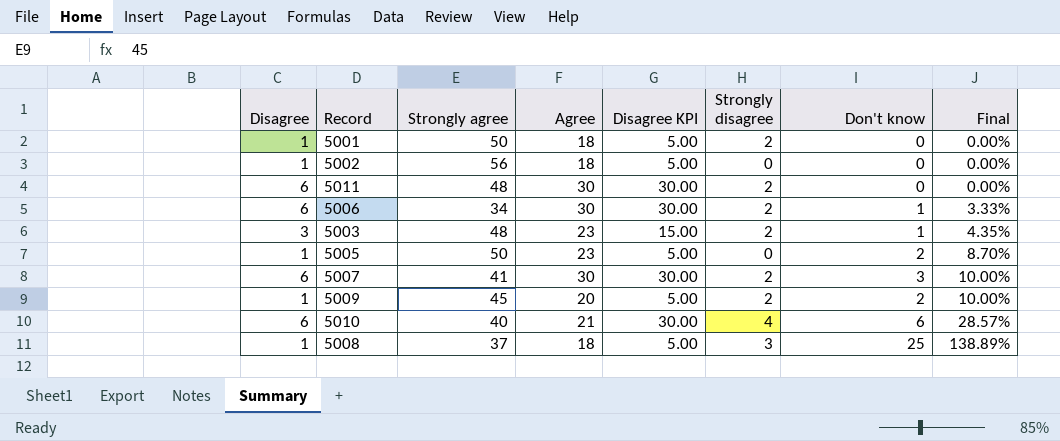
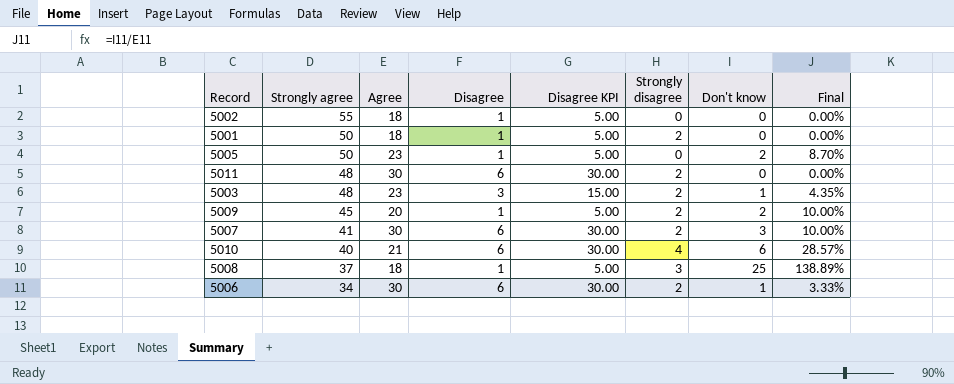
row order: Final ascending -> Strongly agree descending
column Disagree | position: 1 -> 4
5002 | Strongly agree: 56 -> 55

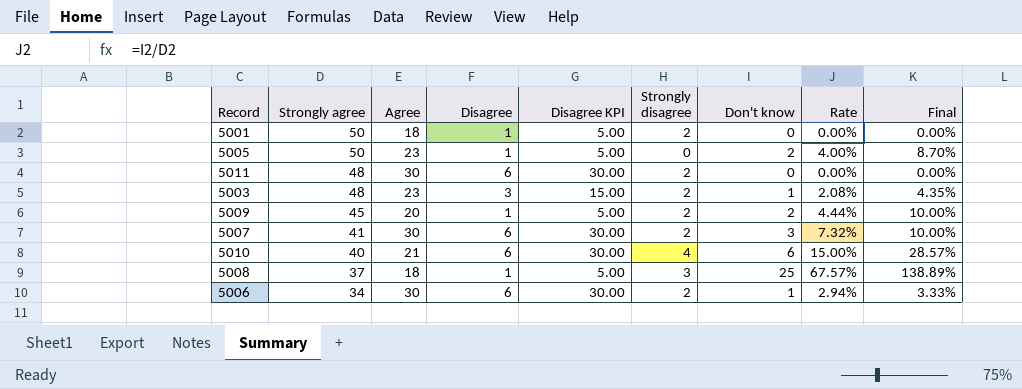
column Rate | formula: none -> [Don't know] / [Strongly agree]
row 5002: 55 | 18 | 1 | 5.00 | 0 | 0 | 0.00% -> none

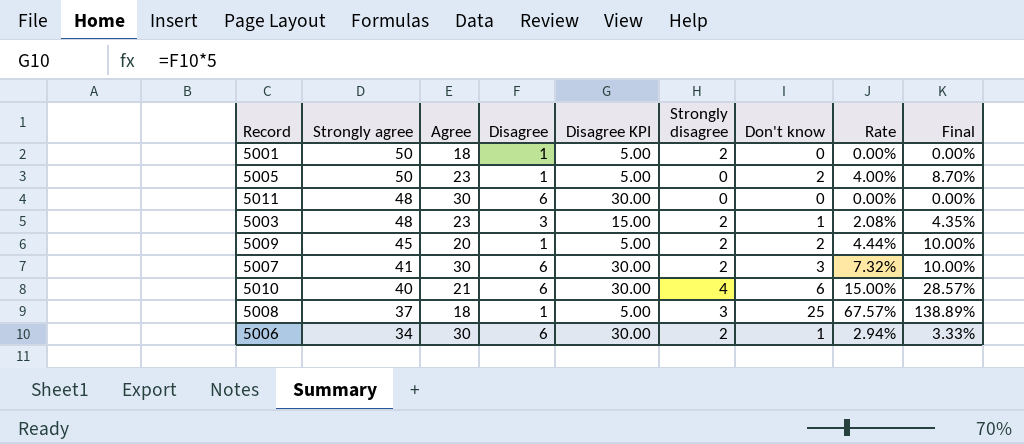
5011 | Strongly disagree: 2 -> 0

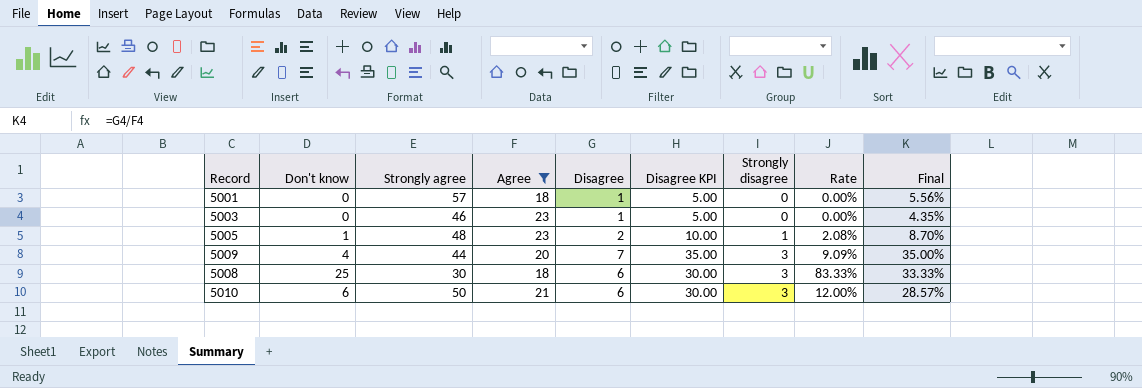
filter: none -> Agree != 30
row order: Strongly agree descending -> Strongly disagree ascending
column Don't know | position: 7 -> 2
column Final | formula: [Don't know] / [Agree] -> [Disagree] / [Agree]
5001 | Strongly agree: 50 -> 57
5001 | Strongly disagree: 2 -> 0
5003 | Don't know: 1 -> 0
5003 | Strongly agree: 48 -> 46
5003 | Disagree: 3 -> 1
5003 | Disagree KPI: 15.00 -> 5.00
5003 | Strongly disagree: 2 -> 0
5003 | Rate: 2.08% -> 0.00%
5005 | Don't know: 2 -> 1
5005 | Strongly agree: 50 -> 48
5005 | Disagree: 1 -> 2
5005 | Disagree KPI: 5.00 -> 10.00
5005 | Strongly disagree: 0 -> 1
5005 | Rate: 4.00% -> 2.08%
5009 | Don't know: 2 -> 4
5009 | Strongly agree: 45 -> 44
5009 | Disagree: 1 -> 7
5009 | Disagree KPI: 5.00 -> 35.00
5009 | Strongly disagree: 2 -> 3
5009 | Rate: 4.44% -> 9.09%
5008 | Strongly agree: 37 -> 30
5008 | Disagree: 1 -> 6
5008 | Disagree KPI: 5.00 -> 30.00
5008 | Rate: 67.57% -> 83.33%
5010 | Strongly agree: 40 -> 50
5010 | Strongly disagree: 4 -> 3
5010 | Rate: 15.00% -> 12.00%

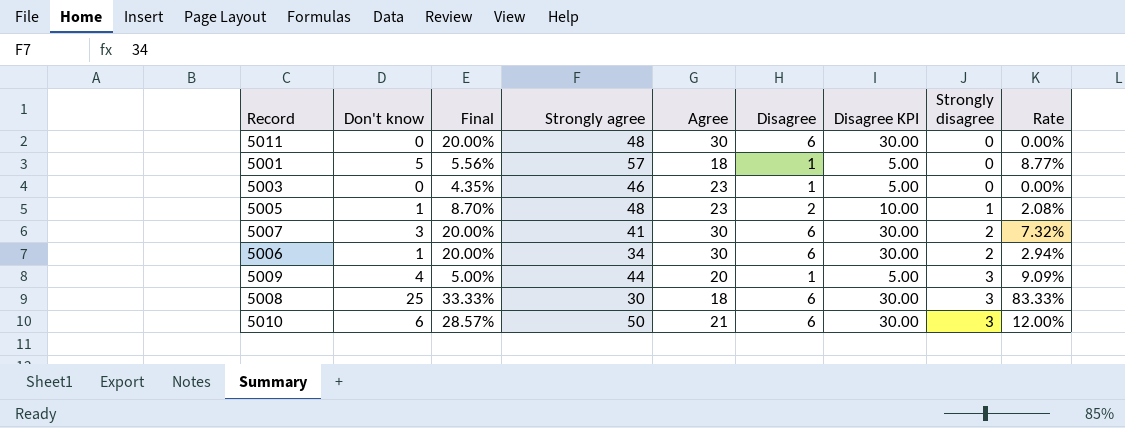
filter: Agree != 30 -> none
column Final | position: 9 -> 3
5001 | Don't know: 0 -> 5
5001 | Rate: 0.00% -> 8.77%
5009 | Final: 35.00% -> 5.00%
5009 | Disagree: 7 -> 1
5009 | Disagree KPI: 35.00 -> 5.00

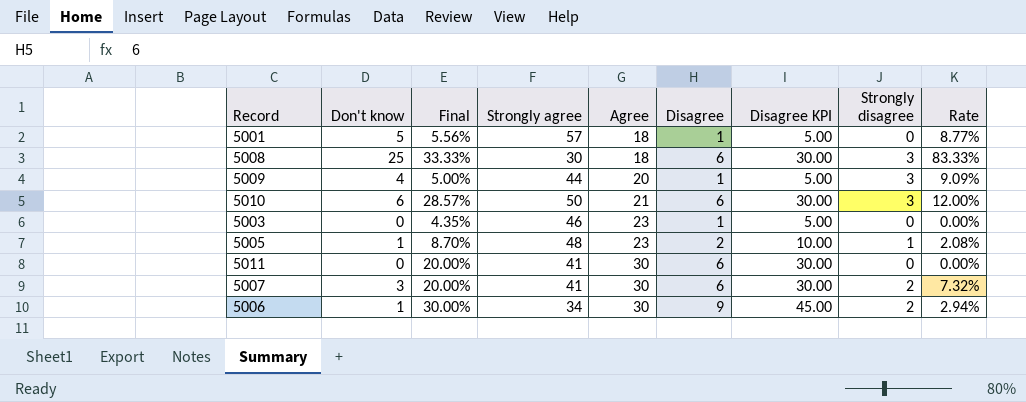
row order: Strongly disagree ascending -> Agree ascending
5011 | Strongly agree: 48 -> 41
5006 | Final: 20.00% -> 30.00%
5006 | Disagree: 6 -> 9
5006 | Disagree KPI: 30.00 -> 45.00

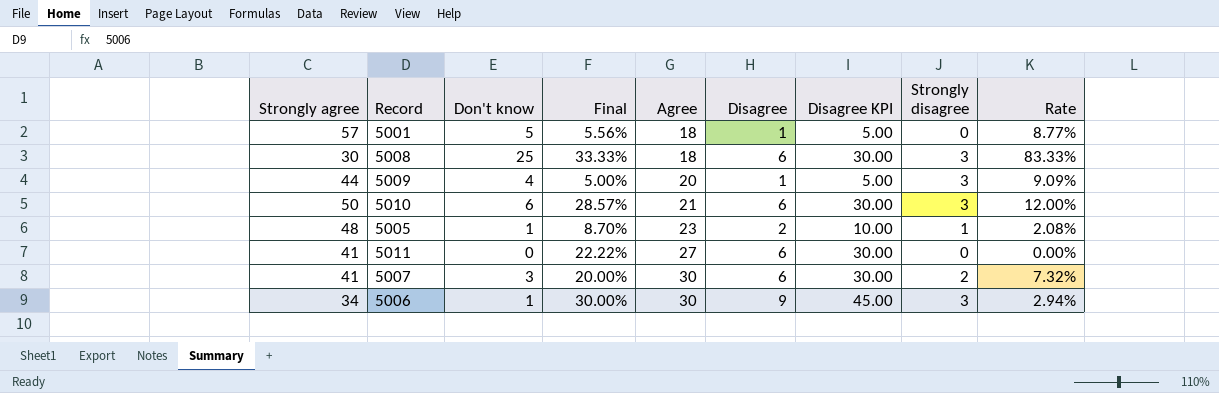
column Strongly agree | position: 4 -> 1
row 5003: 0 | 4.35% | 46 | 23 | 1 | 5.00 | 0 | 0.00% -> none
5011 | Final: 20.00% -> 22.22%
5011 | Agree: 30 -> 27
5006 | Strongly disagree: 2 -> 3

